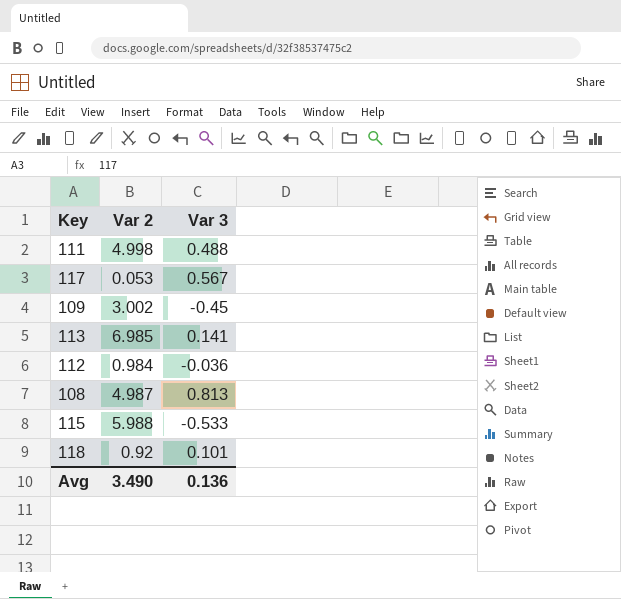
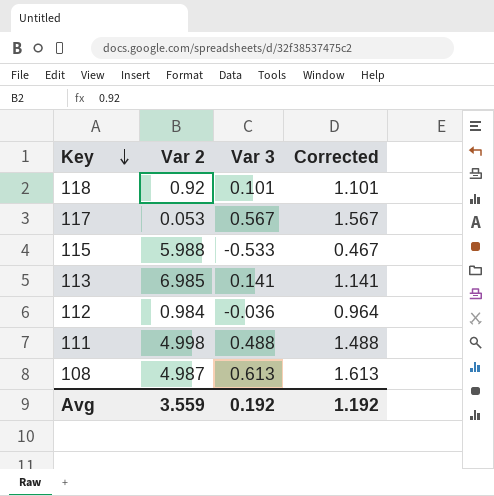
row order: none -> Key descending
column Corrected | formula: none -> [Var 3] + 1
row 109: 3.002 | -0.45 -> none
108 | Var 3: 0.813 -> 0.613
Avg | Var 2: 3.490 -> 3.559
Avg | Var 3: 0.136 -> 0.192

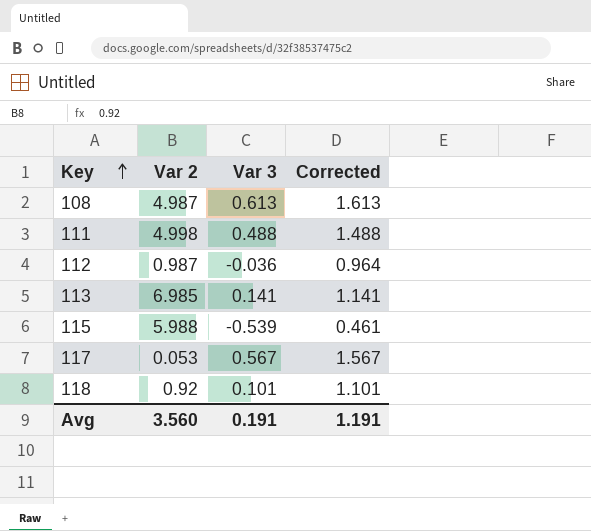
row order: Key descending -> Key ascending
112 | Var 2: 0.984 -> 0.987
115 | Var 3: -0.533 -> -0.539
115 | Corrected: 0.467 -> 0.461
Avg | Var 2: 3.559 -> 3.560
Avg | Var 3: 0.192 -> 0.191
Avg | Corrected: 1.192 -> 1.191

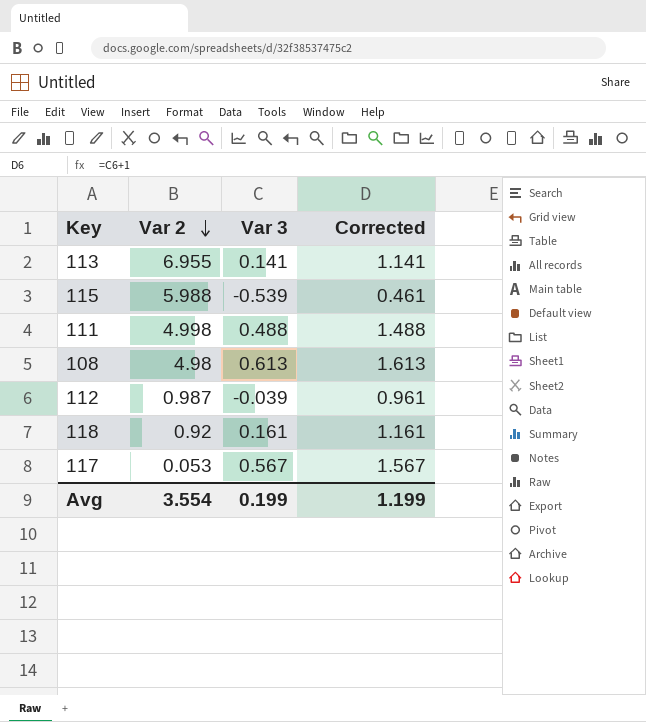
row order: Key ascending -> Var 2 descending
113 | Var 2: 6.985 -> 6.955
108 | Var 2: 4.987 -> 4.98
112 | Var 3: -0.036 -> -0.039
112 | Corrected: 0.964 -> 0.961
118 | Var 3: 0.101 -> 0.161
118 | Corrected: 1.101 -> 1.161
Avg | Var 2: 3.560 -> 3.554
Avg | Var 3: 0.191 -> 0.199
Avg | Corrected: 1.191 -> 1.199

